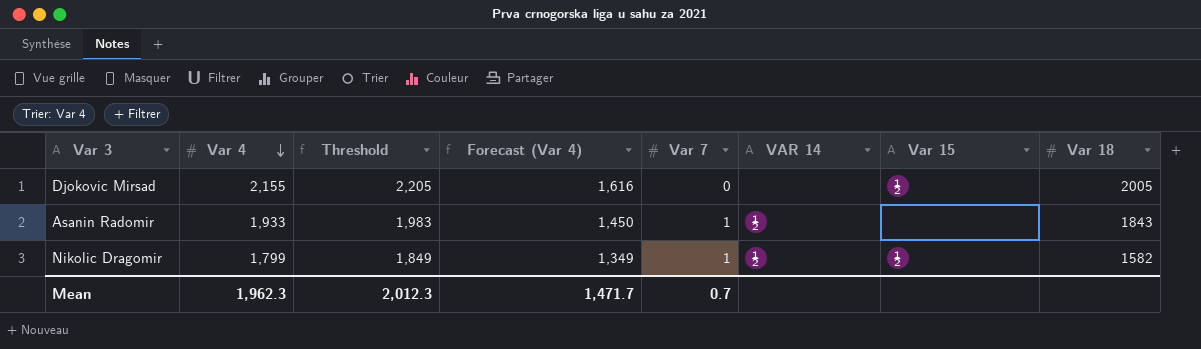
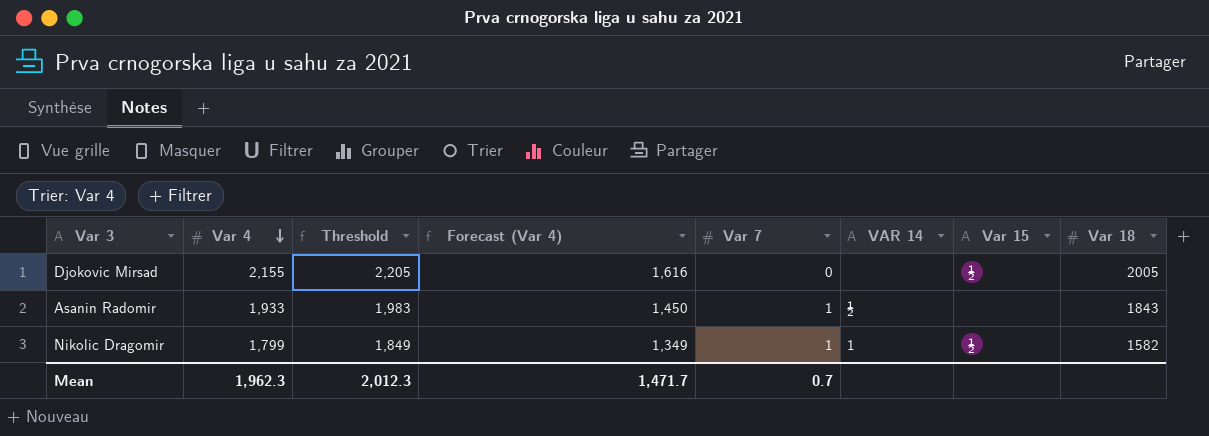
Nikolic Dragomir | VAR 14: ½ -> 1

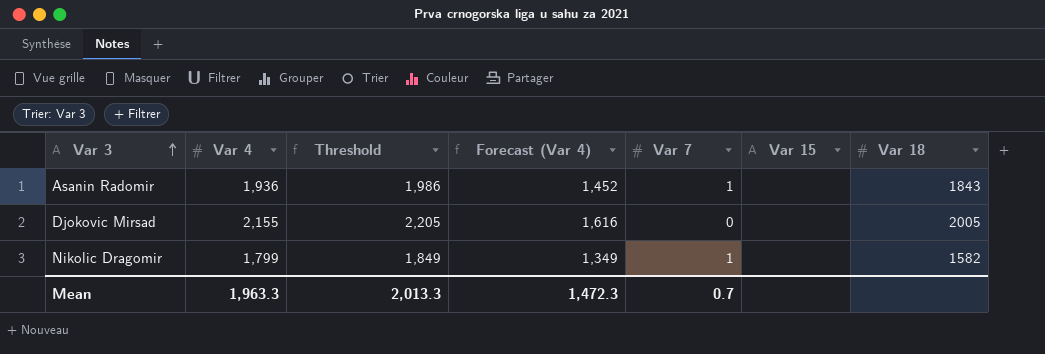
row order: Var 4 descending -> Var 3 ascending
column VAR 14 | position: 6 -> none
Asanin Radomir | Var 4: 1,933 -> 1,936
Asanin Radomir | Threshold: 1,983 -> 1,986
Asanin Radomir | Forecast (Var 4): 1,450 -> 1,452
Djokovic Mirsad | Var 15: ½ -> none
Nikolic Dragomir | Var 15: ½ -> none
Mean | Var 4: 1,962.3 -> 1,963.3
Mean | Threshold: 2,012.3 -> 2,013.3
Mean | Forecast (Var 4): 1,471.7 -> 1,472.3

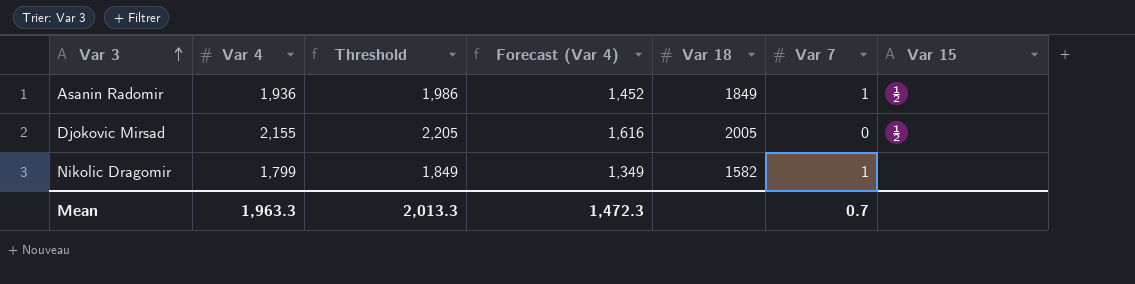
column Var 18 | position: 7 -> 5
Asanin Radomir | Var 18: 1843 -> 1849
Asanin Radomir | Var 15: none -> ½
Djokovic Mirsad | Var 15: none -> ½

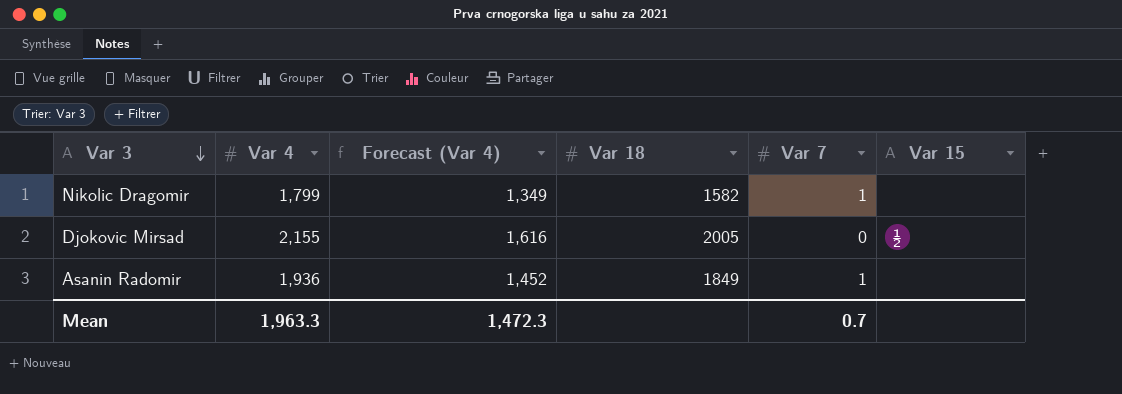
row order: Var 3 ascending -> Var 3 descending
column Threshold | formula: [Var 4] + 50 -> none
Asanin Radomir | Var 15: ½ -> none

